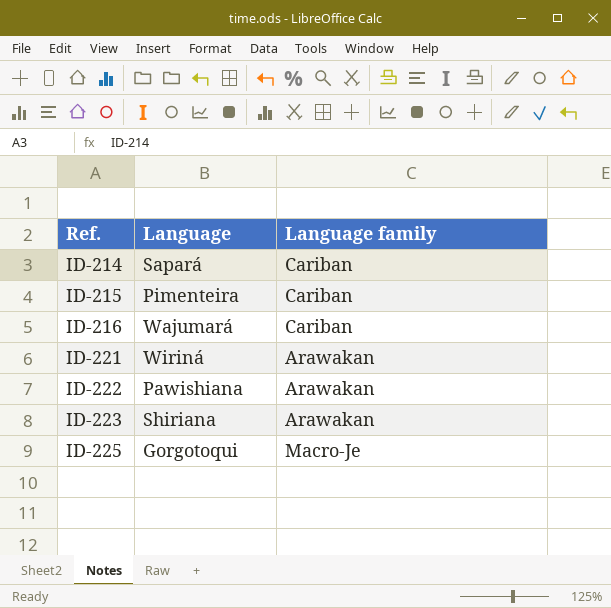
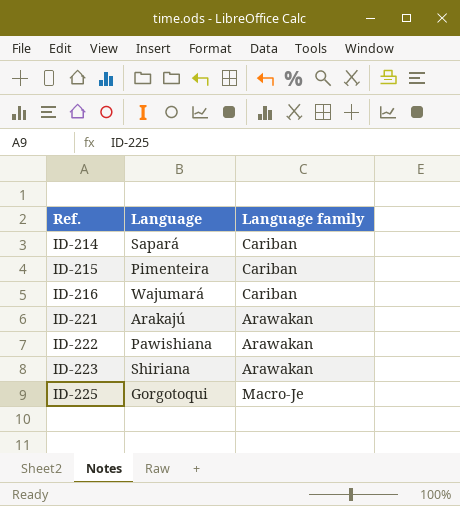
ID-221 | Language: Wiriná -> Arakajú

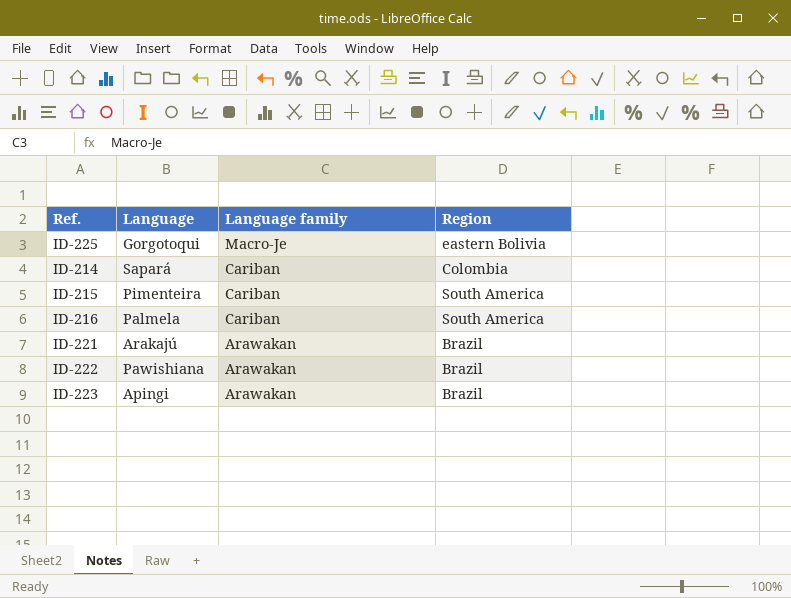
row order: Ref. ascending -> Language family descending
column Region | position: none -> 4
ID-216 | Language: Wajumará -> Palmela
ID-223 | Language: Shiriana -> Apingi

